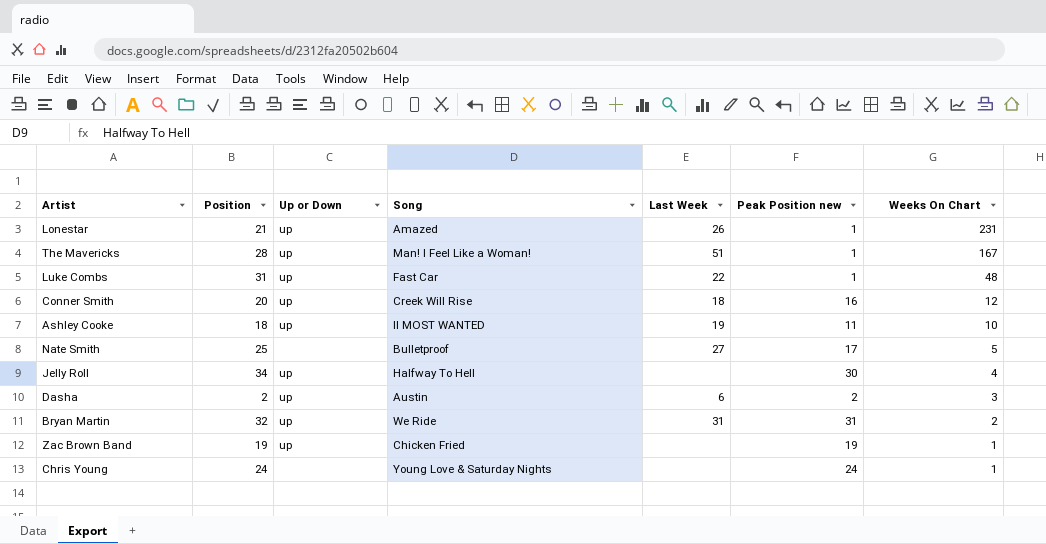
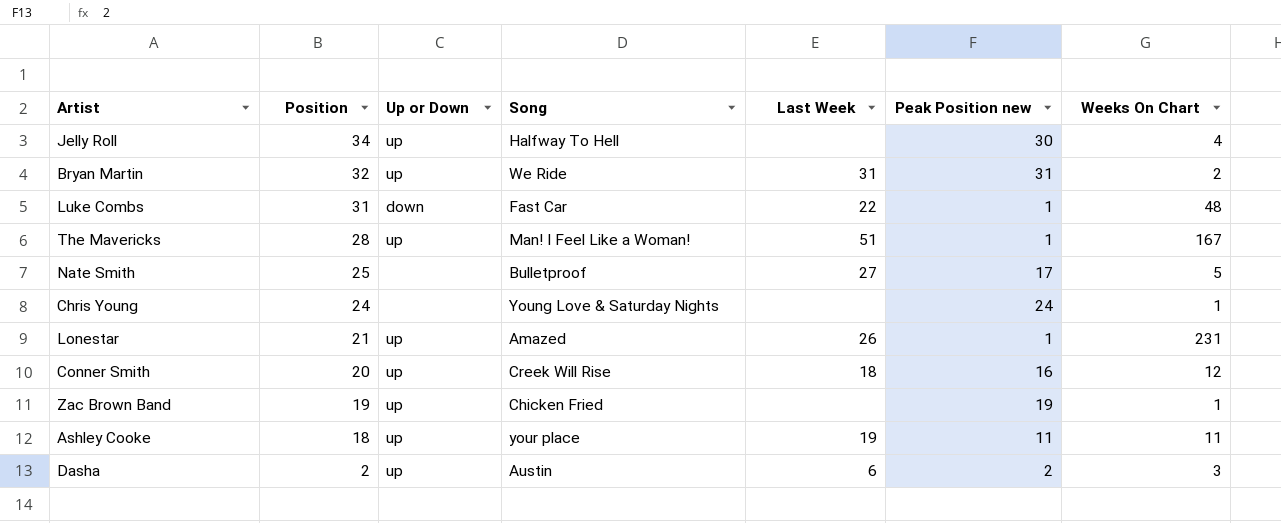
row order: Weeks On Chart descending -> Position descending
Luke Combs | Up or Down: up -> down
Ashley Cooke | Song: II MOST WANTED -> your place
Ashley Cooke | Weeks On Chart: 10 -> 11

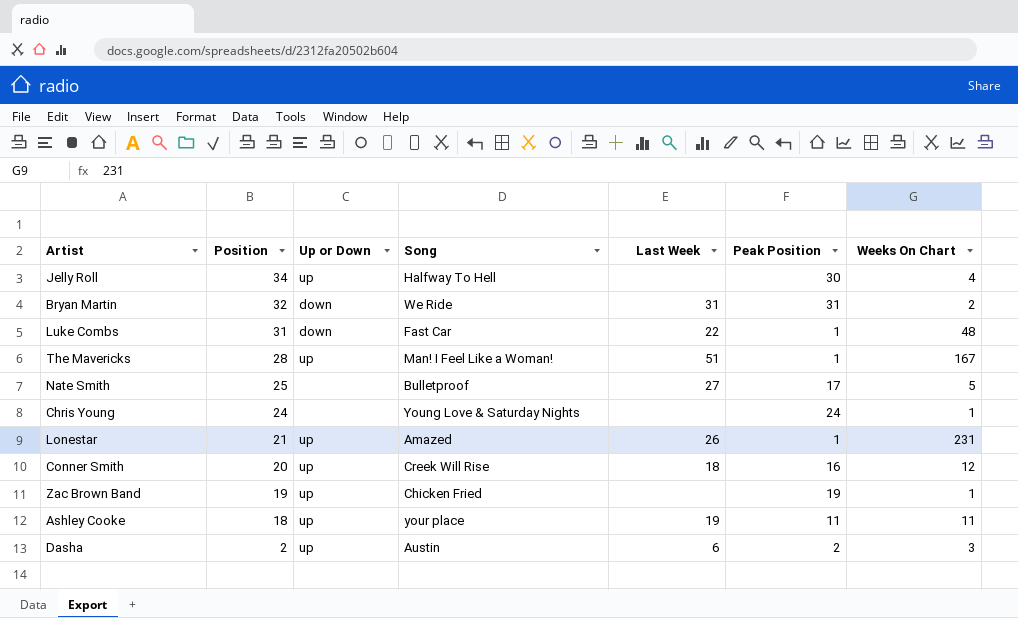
column name: Peak Position new -> Peak Position
Bryan Martin | Up or Down: up -> down

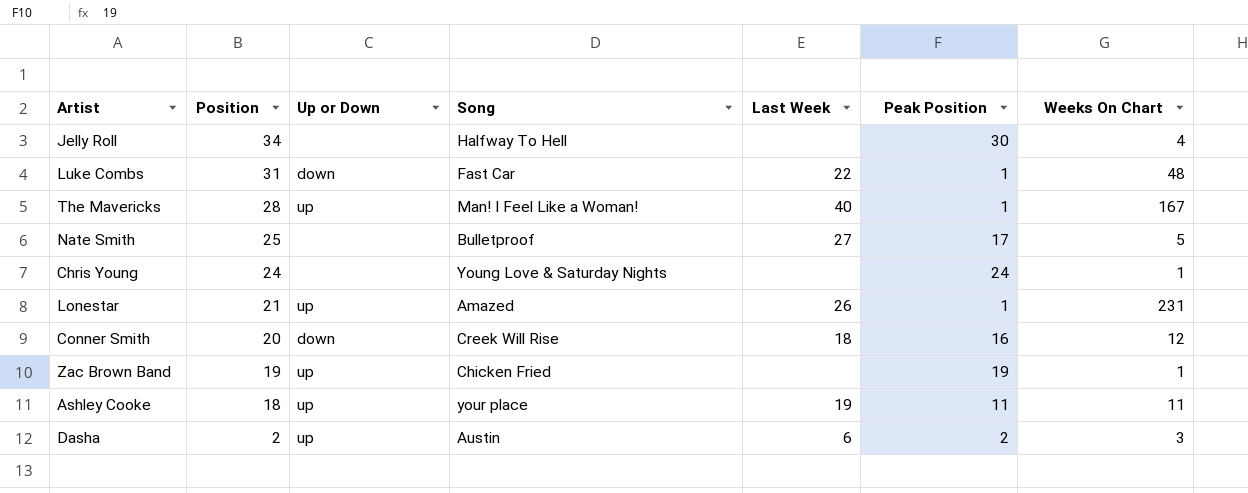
row Bryan Martin: 32 | down | We Ride | 31 | 31 | 2 -> none
Jelly Roll | Up or Down: up -> none
The Mavericks | Last Week: 51 -> 40
Conner Smith | Up or Down: up -> down

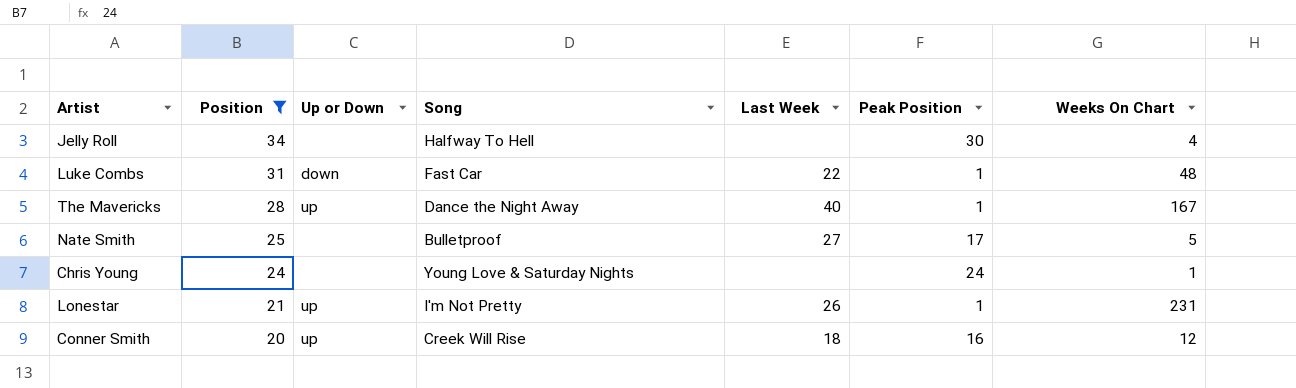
filter: none -> Position >= 20
The Mavericks | Song: Man! I Feel Like a Woman! -> Dance the Night Away
Lonestar | Song: Amazed -> I'm Not Pretty
Conner Smith | Up or Down: down -> up

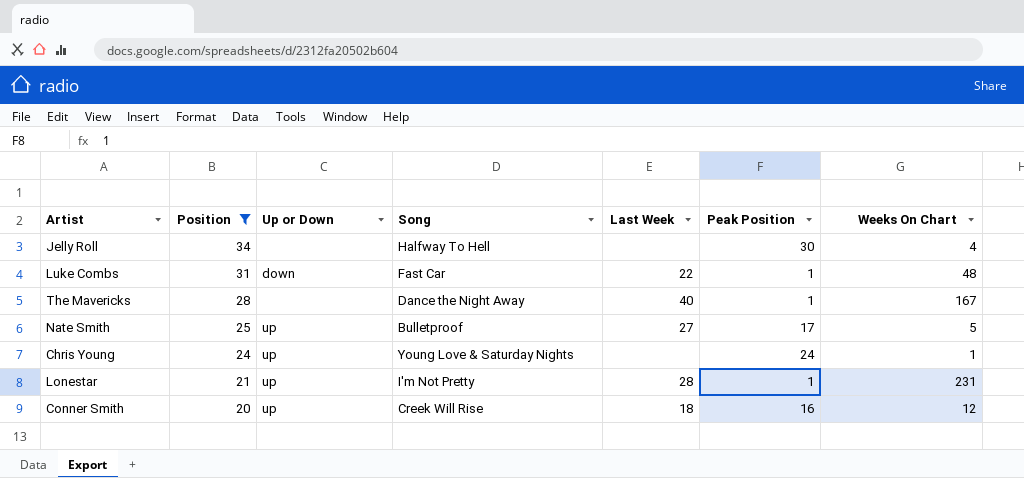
The Mavericks | Up or Down: up -> none
Nate Smith | Up or Down: none -> up
Chris Young | Up or Down: none -> up
Lonestar | Last Week: 26 -> 28

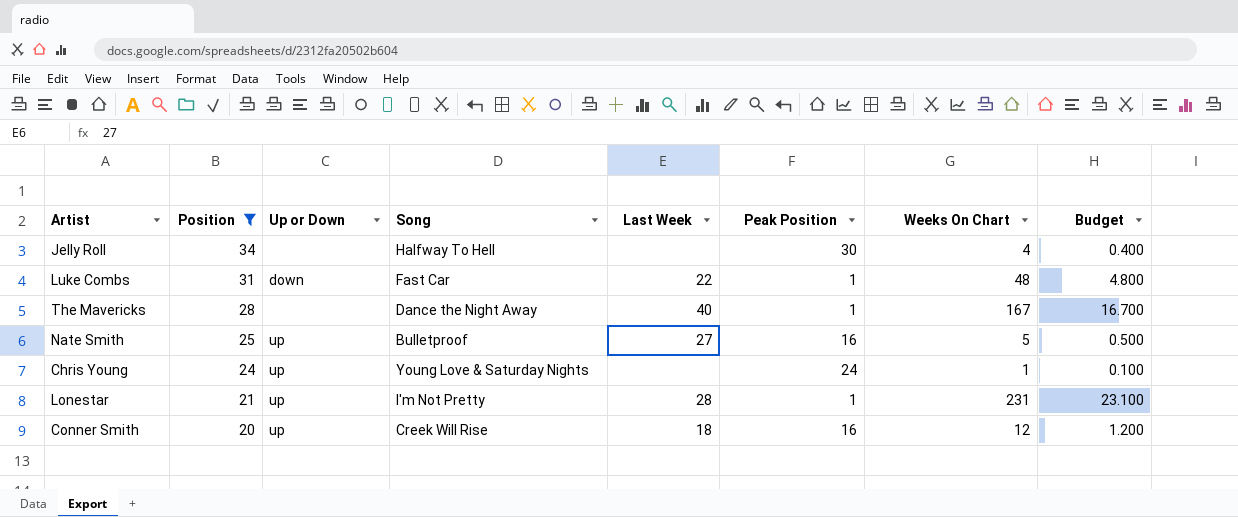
column Budget | formula: none -> [Weeks On Chart] * 0.1
Nate Smith | Peak Position: 17 -> 16

